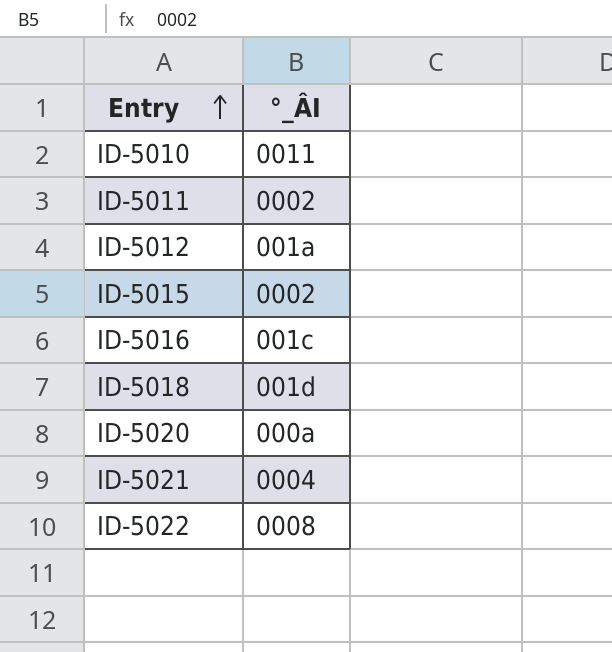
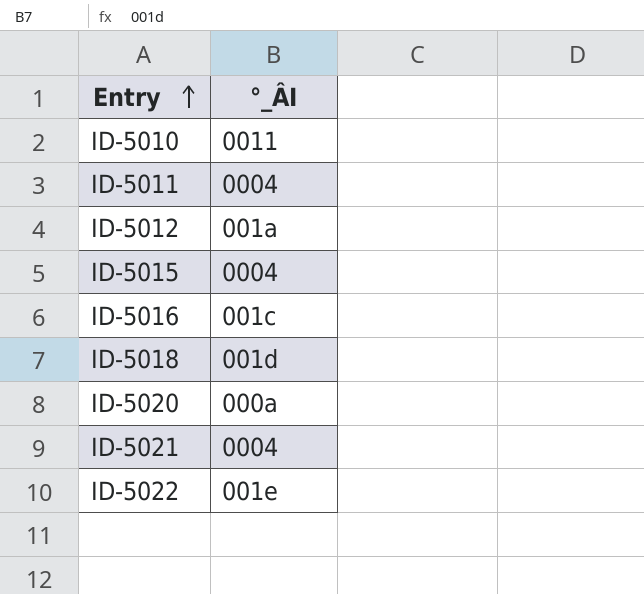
ID-5011 | °_ÂI: 0002 -> 0004
ID-5015 | °_ÂI: 0002 -> 0004
ID-5022 | °_ÂI: 0008 -> 001e

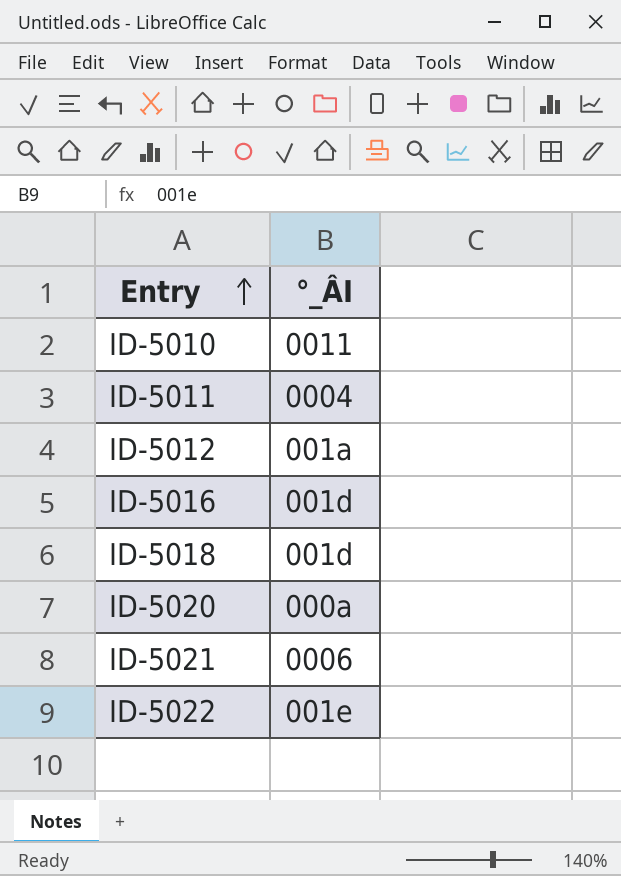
row ID-5015: 0004 -> none
ID-5016 | °_ÂI: 001c -> 001d
ID-5021 | °_ÂI: 0004 -> 0006

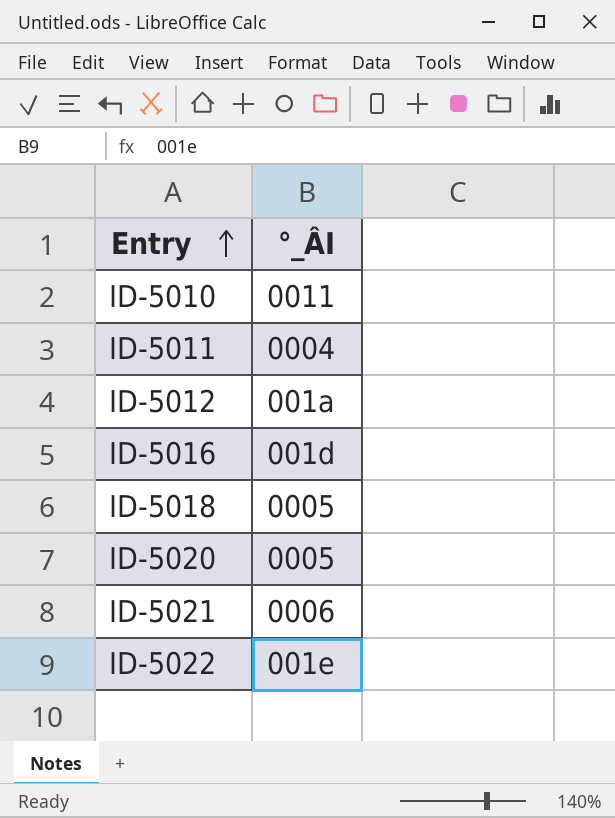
ID-5018 | °_ÂI: 001d -> 0005
ID-5020 | °_ÂI: 000a -> 0005

